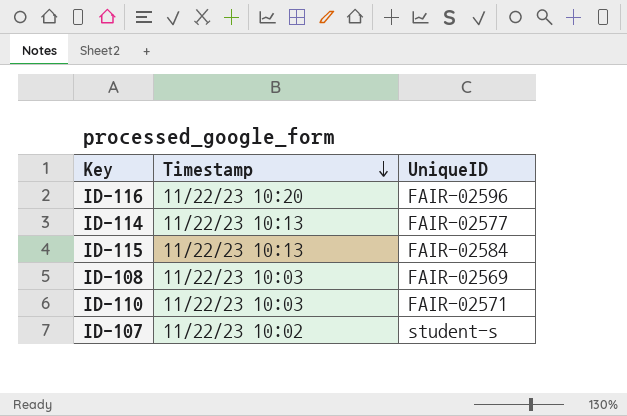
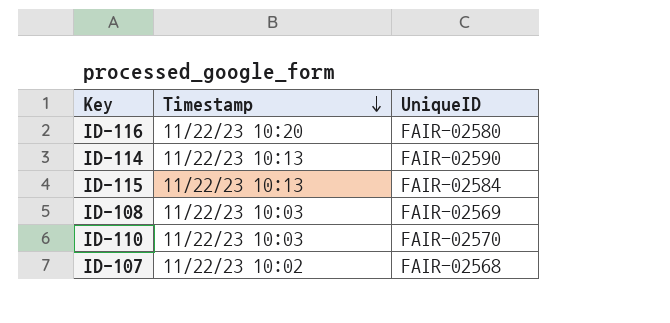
ID-116 | UniqueID: FAIR-02596 -> FAIR-02580
ID-114 | UniqueID: FAIR-02577 -> FAIR-02590
ID-110 | UniqueID: FAIR-02571 -> FAIR-02570
ID-107 | UniqueID: student-s -> FAIR-02568

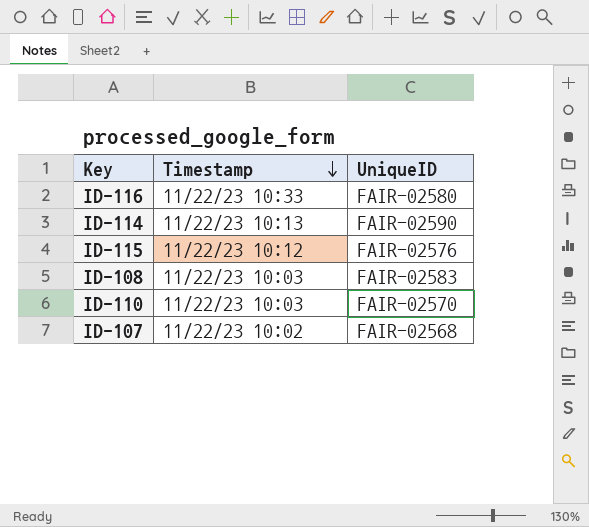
ID-116 | Timestamp: 11/22/23 10:20 -> 11/22/23 10:33
ID-115 | Timestamp: 11/22/23 10:13 -> 11/22/23 10:12
ID-115 | UniqueID: FAIR-02584 -> FAIR-02576
ID-108 | UniqueID: FAIR-02569 -> FAIR-02583

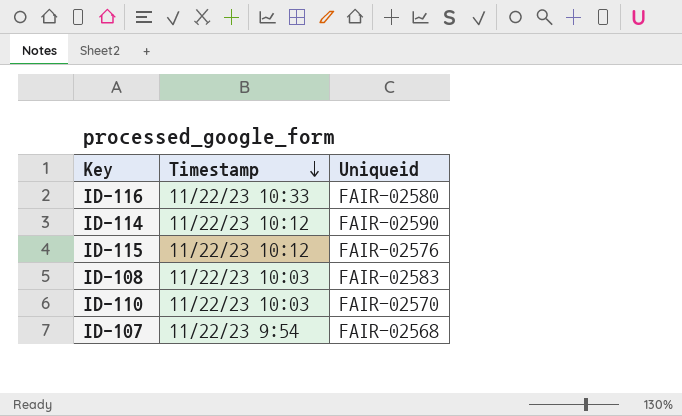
column name: UniqueID -> Uniqueid
ID-114 | Timestamp: 11/22/23 10:13 -> 11/22/23 10:12
ID-107 | Timestamp: 11/22/23 10:02 -> 11/22/23 9:54

